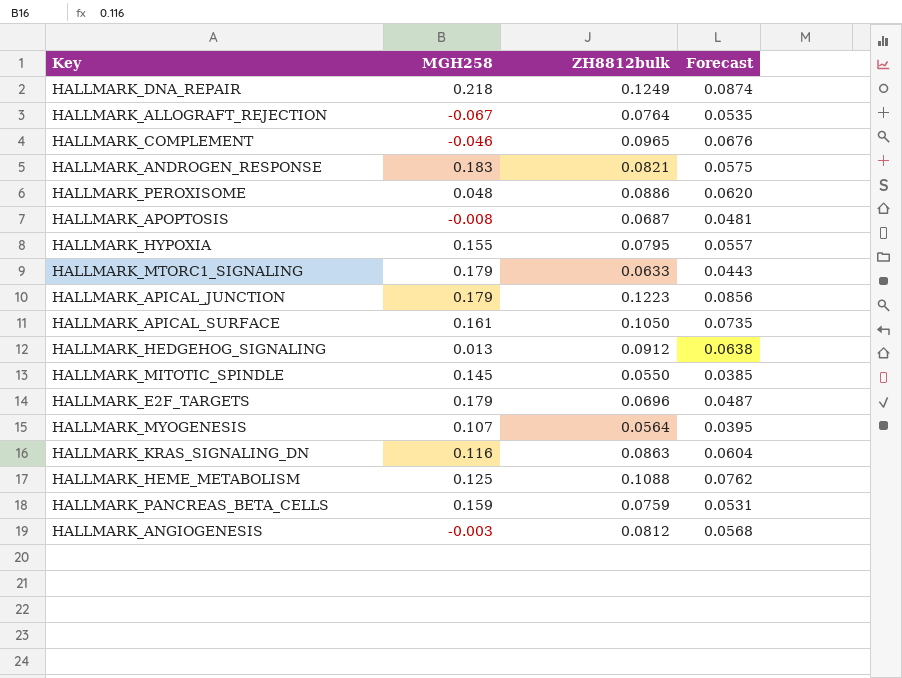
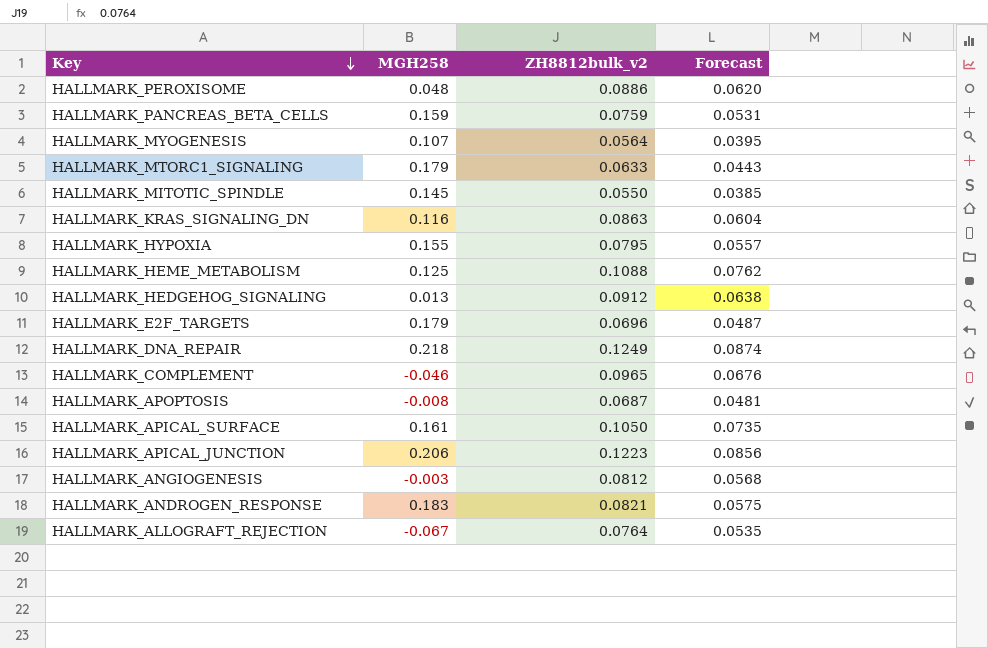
row order: none -> Key descending
column name: ZH8812bulk -> ZH8812bulk_v2
HALLMARK_APICAL_JUNCTION | MGH258: 0.179 -> 0.206

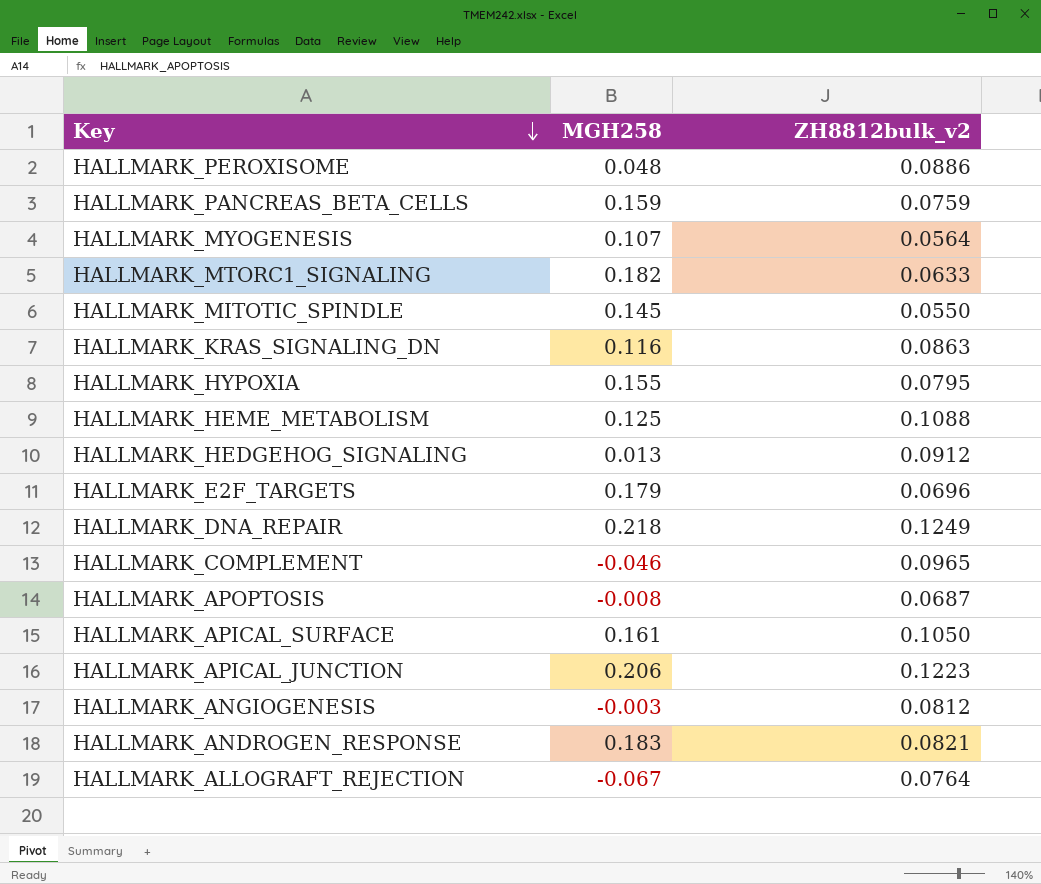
column Forecast | formula: [ZH8812bulk_v2] * 0.7 -> none
HALLMARK_MTORC1_SIGNALING | MGH258: 0.179 -> 0.182

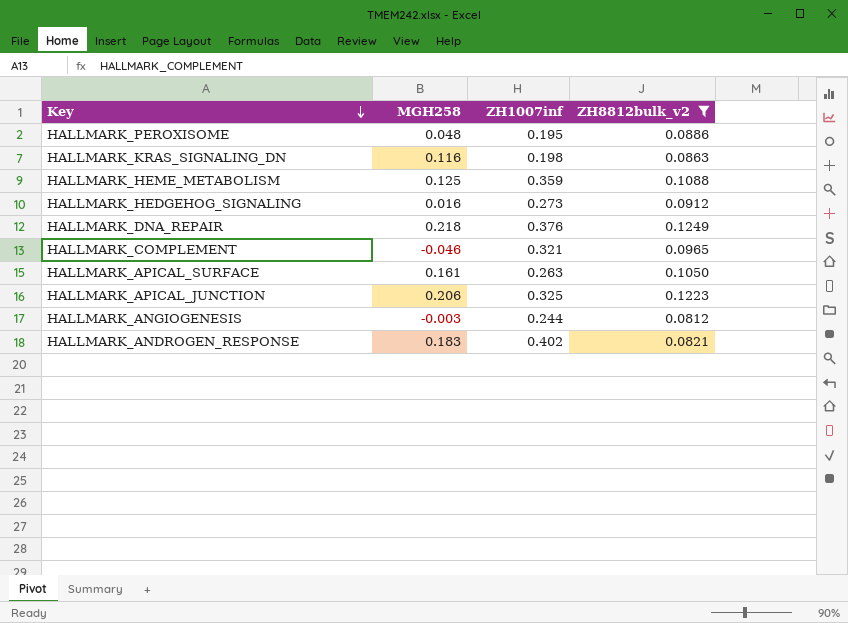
filter: none -> ZH8812bulk_v2 >= 0.0812
column ZH1007inf | position: none -> 3
HALLMARK_HEDGEHOG_SIGNALING | MGH258: 0.013 -> 0.016

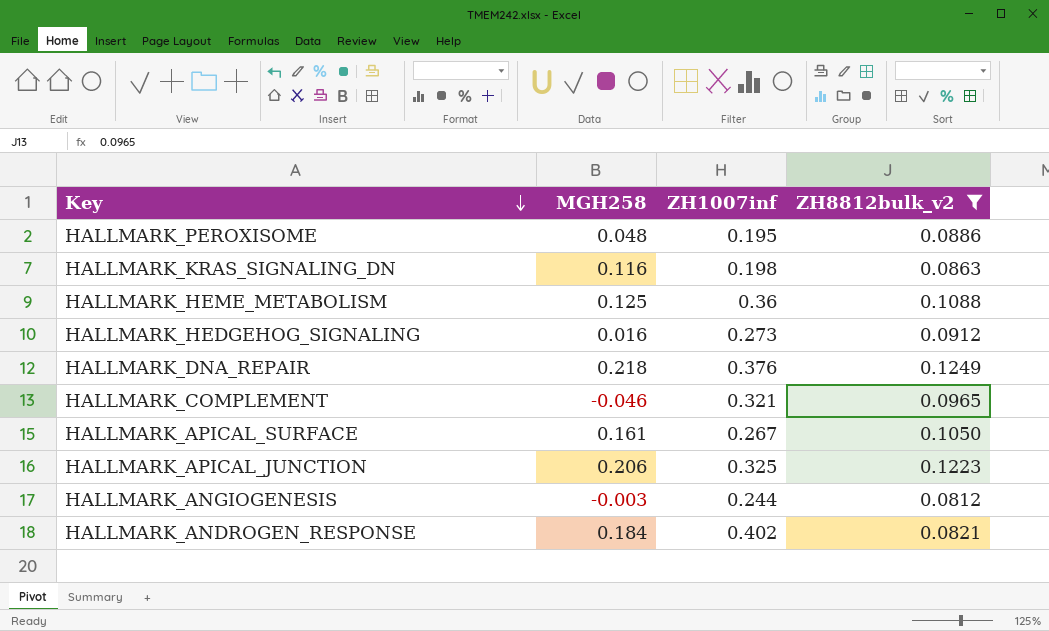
HALLMARK_HEME_METABOLISM | ZH1007inf: 0.359 -> 0.36
HALLMARK_APICAL_SURFACE | ZH1007inf: 0.263 -> 0.267
HALLMARK_ANDROGEN_RESPONSE | MGH258: 0.183 -> 0.184

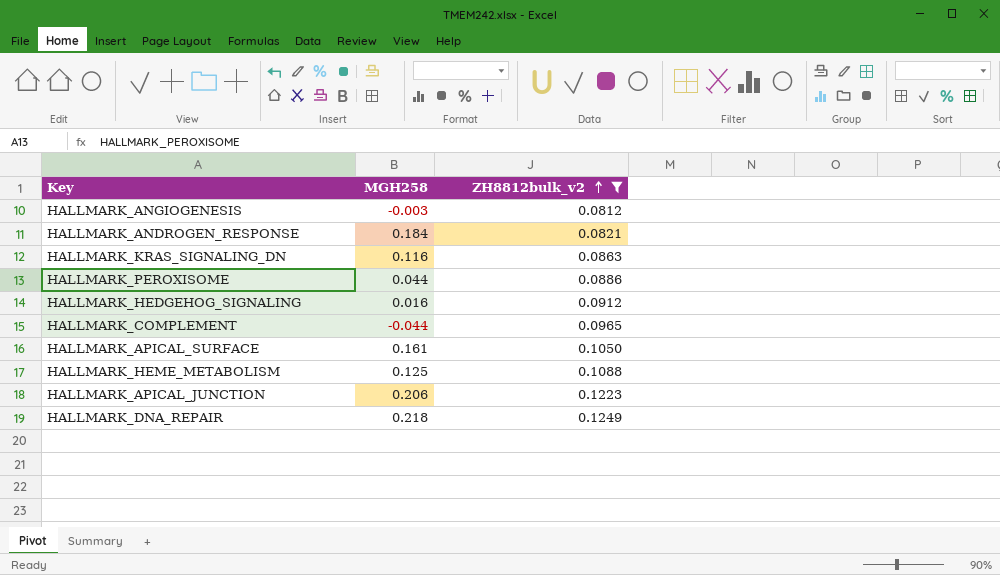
row order: Key descending -> ZH8812bulk_v2 ascending
column ZH1007inf | position: 3 -> none
HALLMARK_PEROXISOME | MGH258: 0.048 -> 0.044
HALLMARK_COMPLEMENT | MGH258: -0.046 -> -0.044

